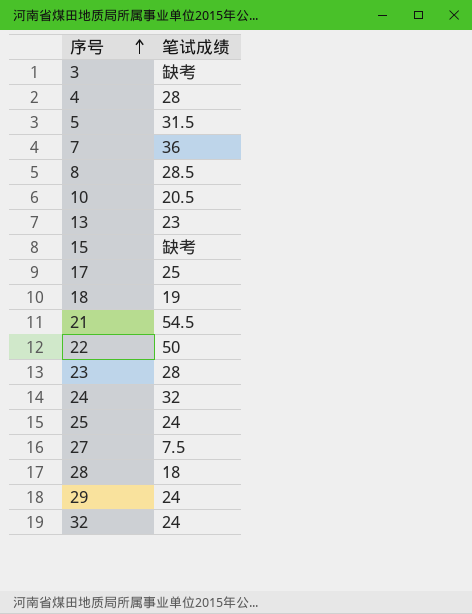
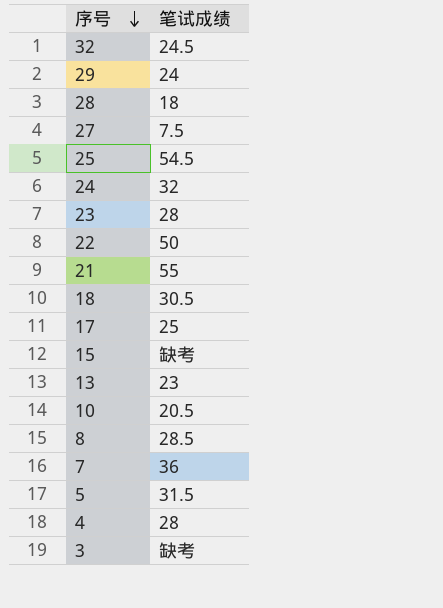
row order: 序号 ascending -> 序号 descending
32 | 笔试成绩: 24 -> 24.5
25 | 笔试成绩: 24 -> 54.5
21 | 笔试成绩: 54.5 -> 55
18 | 笔试成绩: 19 -> 30.5

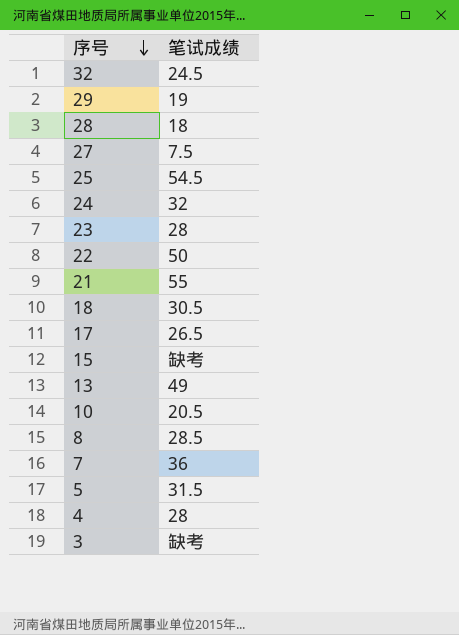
29 | 笔试成绩: 24 -> 19
17 | 笔试成绩: 25 -> 26.5
13 | 笔试成绩: 23 -> 49

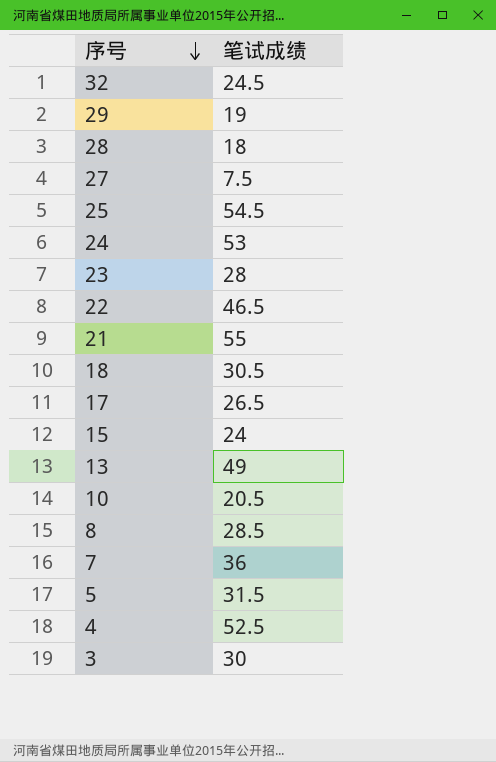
24 | 笔试成绩: 32 -> 53
22 | 笔试成绩: 50 -> 46.5
15 | 笔试成绩: 缺考 -> 24
4 | 笔试成绩: 28 -> 52.5
3 | 笔试成绩: 缺考 -> 30

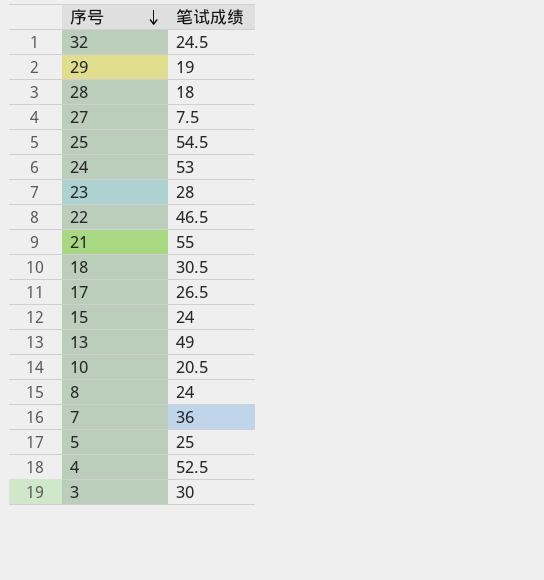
8 | 笔试成绩: 28.5 -> 24
5 | 笔试成绩: 31.5 -> 25

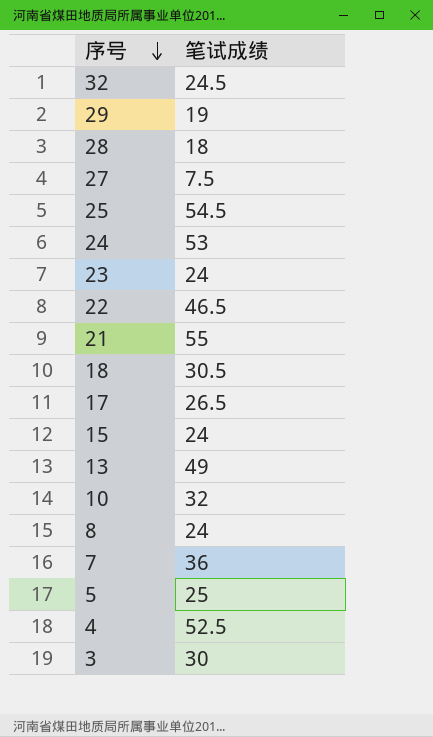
23 | 笔试成绩: 28 -> 24
10 | 笔试成绩: 20.5 -> 32

